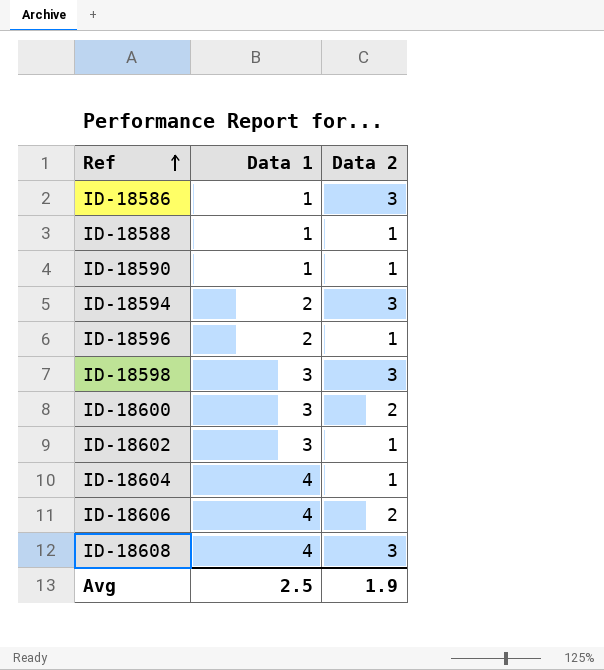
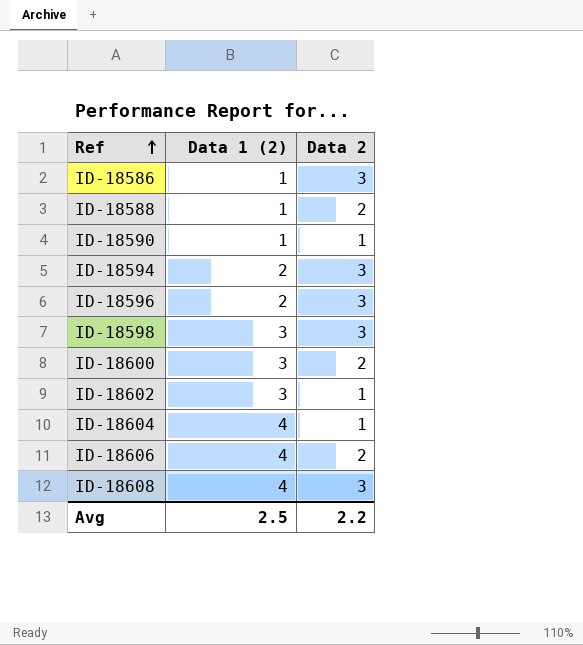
column name: Data 1 -> Data 1 (2)
ID-18588 | Data 2: 1 -> 2
ID-18596 | Data 2: 1 -> 3
Avg | Data 2: 1.9 -> 2.2

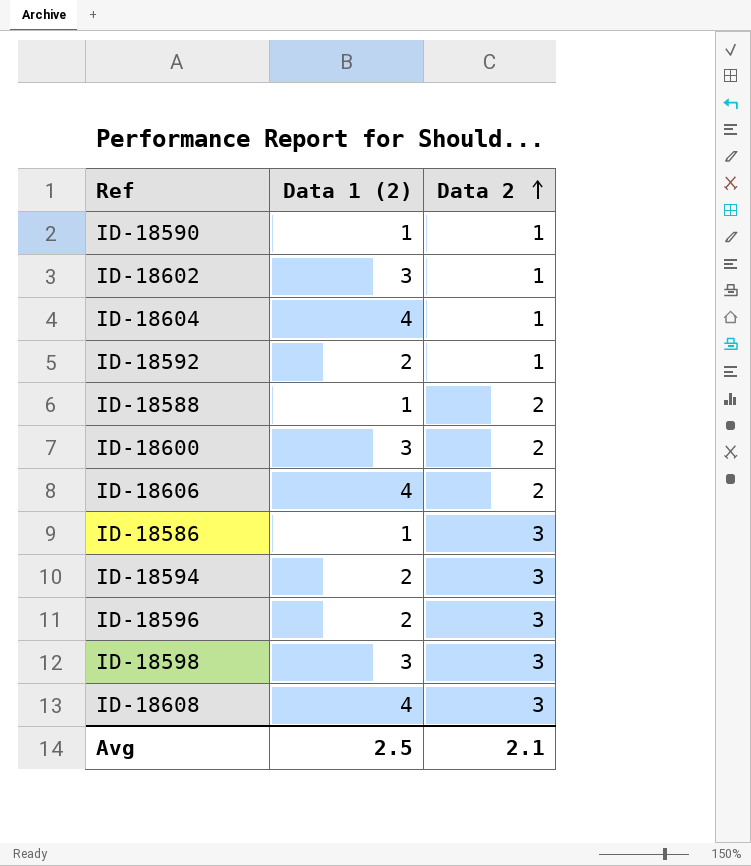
row order: Ref ascending -> Data 2 ascending
row ID-18592: none -> 2 | 1
Avg | Data 2: 2.2 -> 2.1

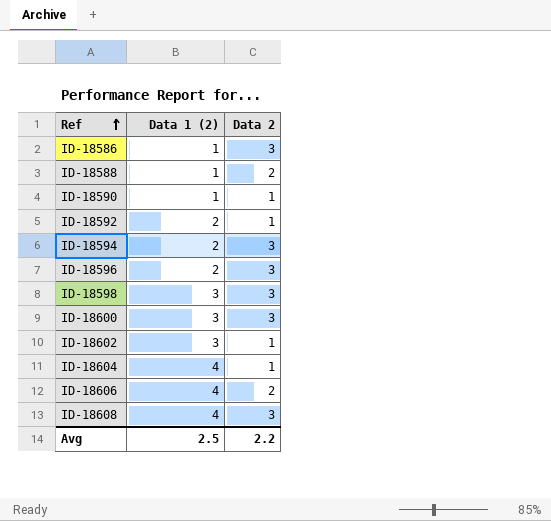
row order: Data 2 ascending -> Ref ascending
ID-18600 | Data 2: 2 -> 3
Avg | Data 2: 2.1 -> 2.2

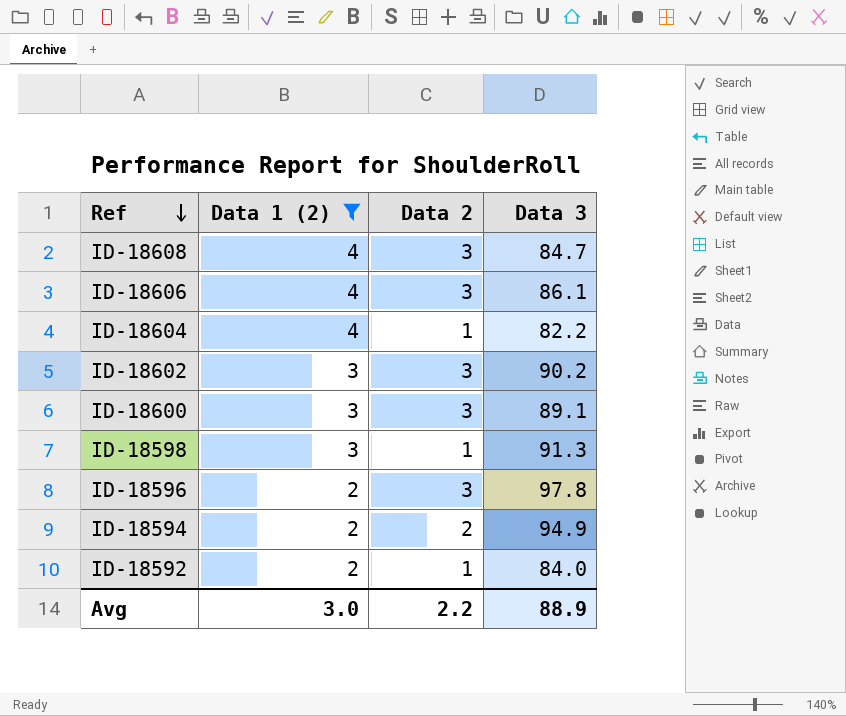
filter: none -> Data 1 (2) != 1
row order: Ref ascending -> Ref descending
column Data 3 | position: none -> 4
ID-18606 | Data 2: 2 -> 3
ID-18602 | Data 2: 1 -> 3
ID-18598 | Data 2: 3 -> 1
ID-18594 | Data 2: 3 -> 2
Avg | Data 1 (2): 2.5 -> 3.0

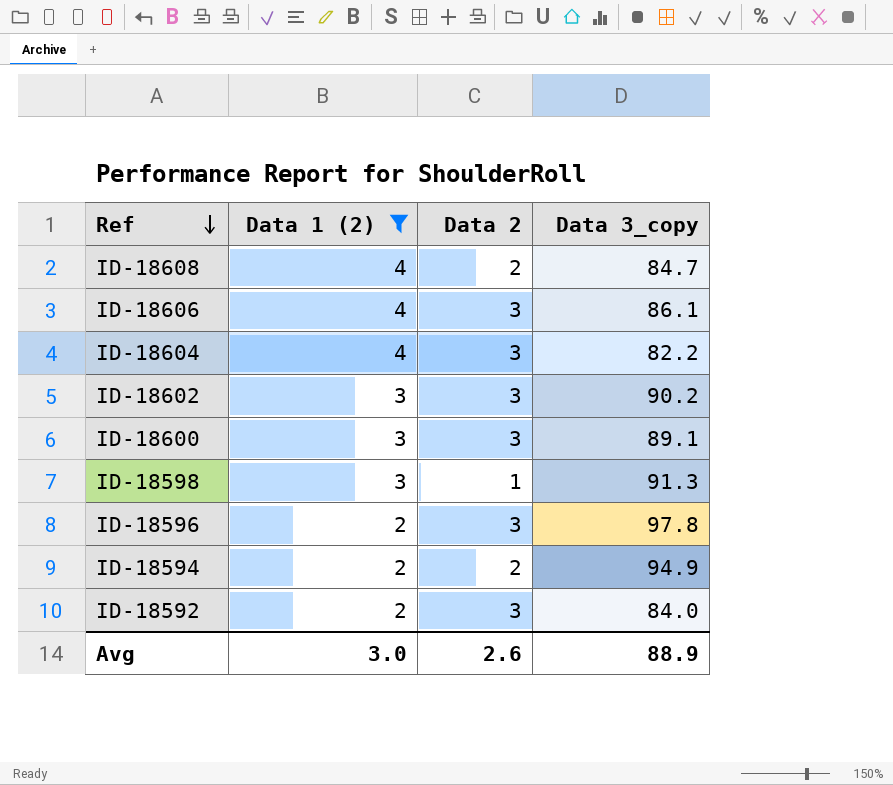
column name: Data 3 -> Data 3_copy
ID-18608 | Data 2: 3 -> 2
ID-18604 | Data 2: 1 -> 3
ID-18592 | Data 2: 1 -> 3
Avg | Data 2: 2.2 -> 2.6

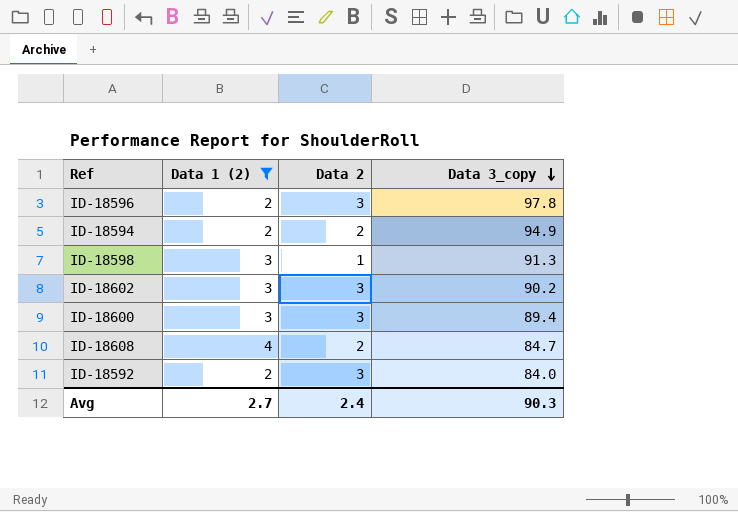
row order: Ref descending -> Data 3_copy descending
row ID-18606: 4 | 3 | 86.1 -> none
row ID-18604: 4 | 3 | 82.2 -> none
ID-18600 | Data 3_copy: 89.1 -> 89.4
Avg | Data 1 (2): 3.0 -> 2.7
Avg | Data 2: 2.6 -> 2.4
Avg | Data 3_copy: 88.9 -> 90.3

